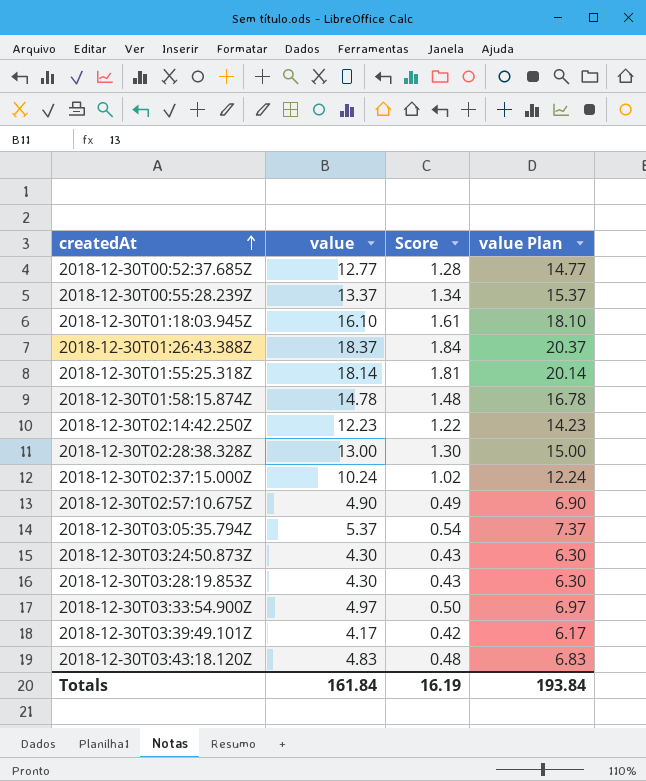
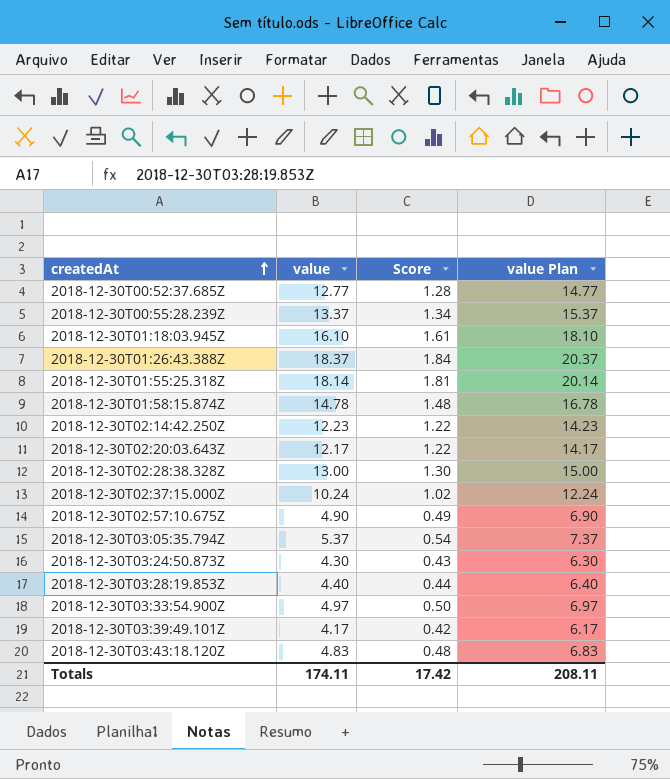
row 2018-12-30T02:20:03.643Z: none -> 12.17 | 1.22 | 14.17
2018-12-30T03:28:19.853Z | value: 4.30 -> 4.40
2018-12-30T03:28:19.853Z | Score: 0.43 -> 0.44
2018-12-30T03:28:19.853Z | value Plan: 6.30 -> 6.40
Totals | value: 161.84 -> 174.11
Totals | Score: 16.19 -> 17.42
Totals | value Plan: 193.84 -> 208.11

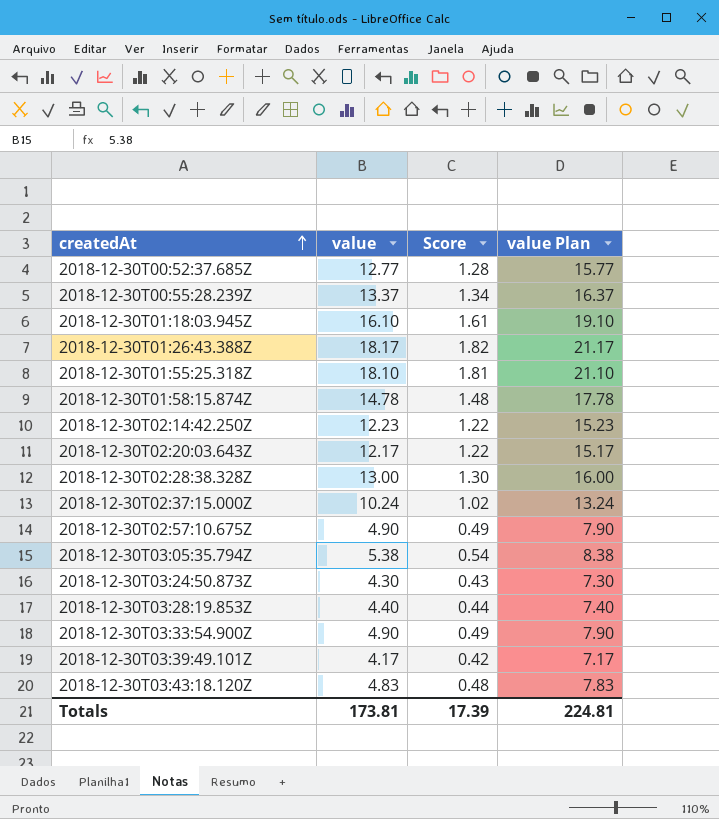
column value Plan | formula: [value] + 2 -> [value] + 3
2018-12-30T01:26:43.388Z | value: 18.37 -> 18.17
2018-12-30T01:26:43.388Z | Score: 1.84 -> 1.82
2018-12-30T01:55:25.318Z | value: 18.14 -> 18.10
2018-12-30T03:05:35.794Z | value: 5.37 -> 5.38
2018-12-30T03:33:54.900Z | value: 4.97 -> 4.90
2018-12-30T03:33:54.900Z | Score: 0.50 -> 0.49
Totals | value: 174.11 -> 173.81
Totals | Score: 17.42 -> 17.39
Totals | value Plan: 208.11 -> 224.81

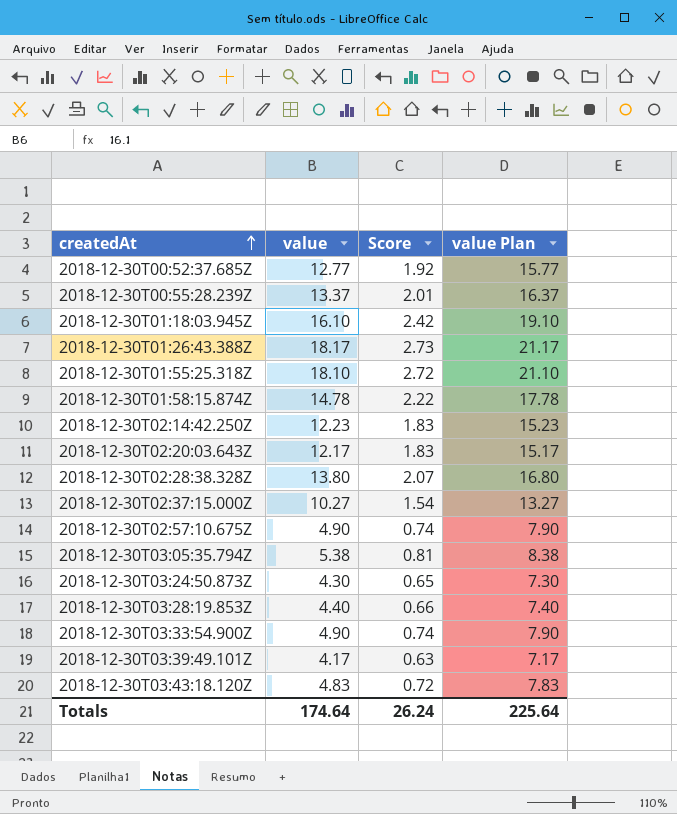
column Score | formula: [value] * 0.1 -> [value] * 0.15
2018-12-30T02:28:38.328Z | value: 13.00 -> 13.80
2018-12-30T02:28:38.328Z | value Plan: 16.00 -> 16.80
2018-12-30T02:37:15.000Z | value: 10.24 -> 10.27
2018-12-30T02:37:15.000Z | value Plan: 13.24 -> 13.27
Totals | value: 173.81 -> 174.64
Totals | Score: 17.39 -> 26.24
Totals | value Plan: 224.81 -> 225.64

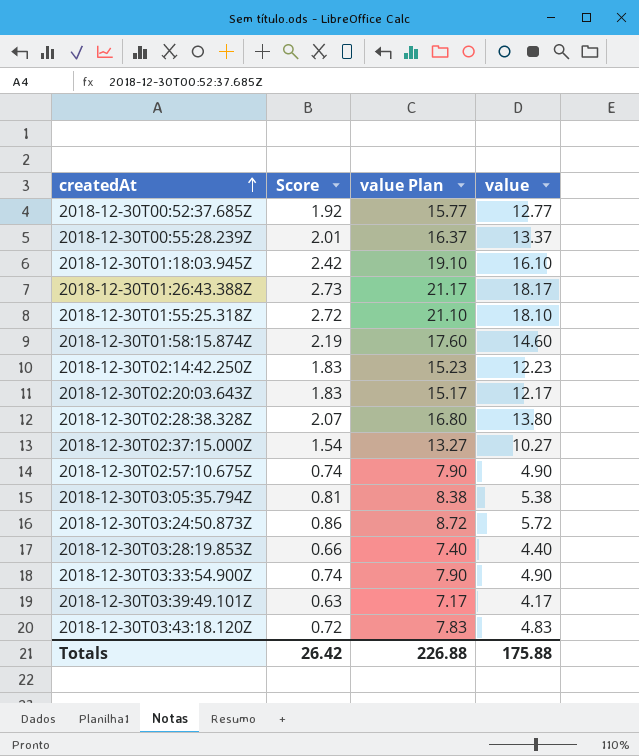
column value | position: 2 -> 4
2018-12-30T01:58:15.874Z | Score: 2.22 -> 2.19
2018-12-30T01:58:15.874Z | value Plan: 17.78 -> 17.60
2018-12-30T01:58:15.874Z | value: 14.78 -> 14.60
2018-12-30T03:24:50.873Z | Score: 0.65 -> 0.86
2018-12-30T03:24:50.873Z | value Plan: 7.30 -> 8.72
2018-12-30T03:24:50.873Z | value: 4.30 -> 5.72
Totals | Score: 26.24 -> 26.42
Totals | value Plan: 225.64 -> 226.88
Totals | value: 174.64 -> 175.88

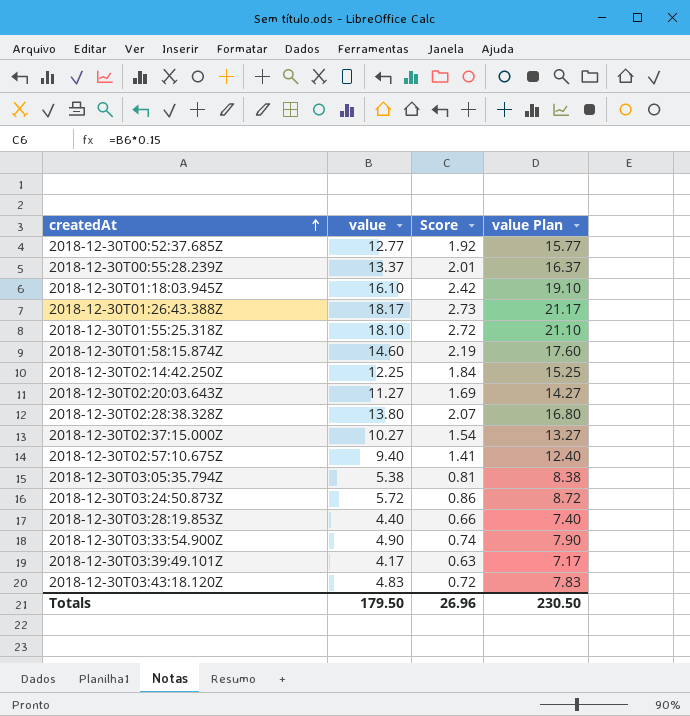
column value | position: 4 -> 2
2018-12-30T02:14:42.250Z | value: 12.23 -> 12.25
2018-12-30T02:14:42.250Z | Score: 1.83 -> 1.84
2018-12-30T02:14:42.250Z | value Plan: 15.23 -> 15.25
2018-12-30T02:20:03.643Z | value: 12.17 -> 11.27
2018-12-30T02:20:03.643Z | Score: 1.83 -> 1.69
2018-12-30T02:20:03.643Z | value Plan: 15.17 -> 14.27
2018-12-30T02:57:10.675Z | value: 4.90 -> 9.40
2018-12-30T02:57:10.675Z | Score: 0.74 -> 1.41
2018-12-30T02:57:10.675Z | value Plan: 7.90 -> 12.40
Totals | value: 175.88 -> 179.50
Totals | Score: 26.42 -> 26.96
Totals | value Plan: 226.88 -> 230.50

